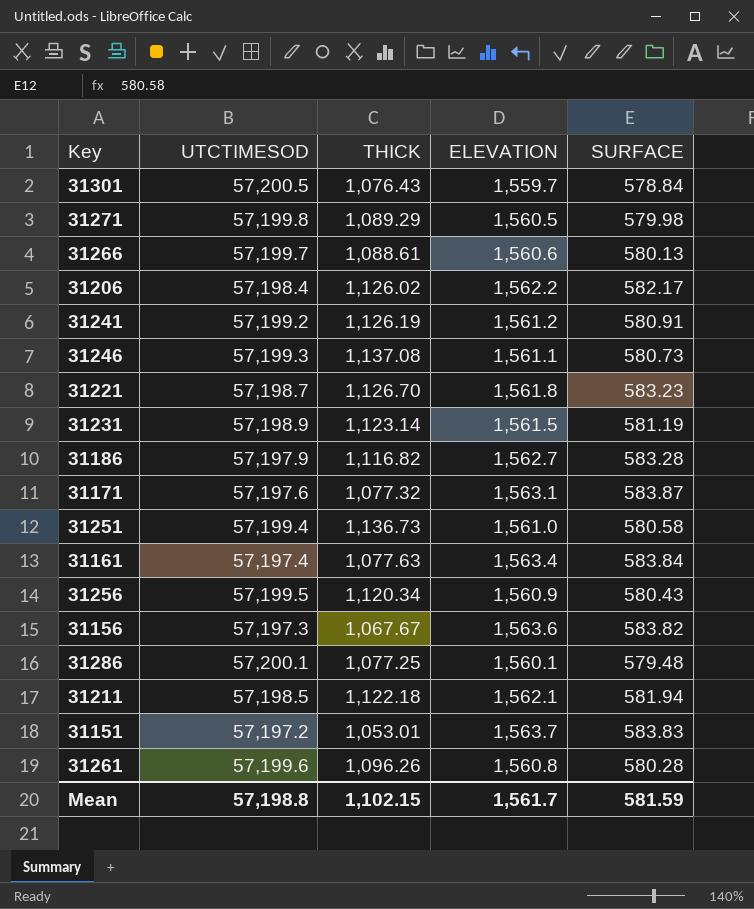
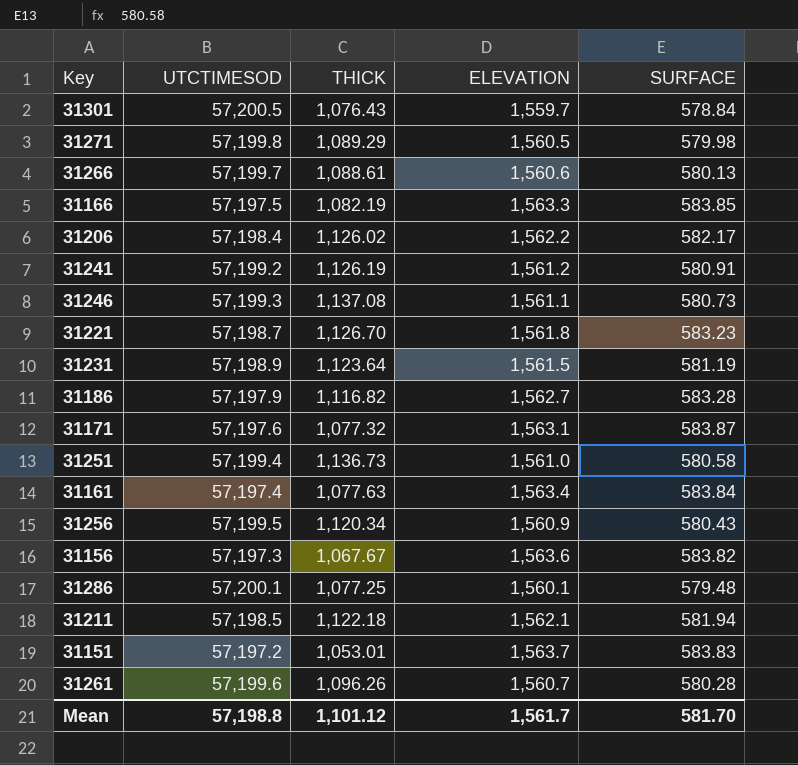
row 31166: none -> 57,197.5 | 1,082.19 | 1,563.3 | 583.85
31231 | THICK: 1,123.14 -> 1,123.64
31261 | ELEVATION: 1,560.8 -> 1,560.7
Mean | THICK: 1,102.15 -> 1,101.12
Mean | SURFACE: 581.59 -> 581.70

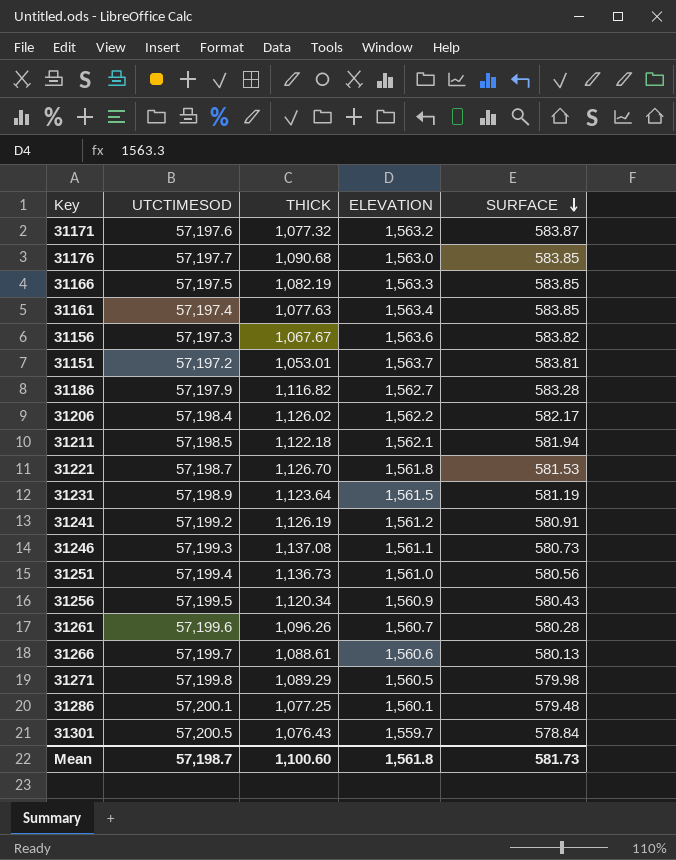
row order: none -> SURFACE descending
31171 | ELEVATION: 1,563.1 -> 1,563.2
row 31176: none -> 57,197.7 | 1,090.68 | 1,563.0 | 583.85
31161 | SURFACE: 583.84 -> 583.85
31151 | SURFACE: 583.83 -> 583.81
31221 | SURFACE: 583.23 -> 581.53
31251 | SURFACE: 580.58 -> 580.56
Mean | UTCTIMESOD: 57,198.8 -> 57,198.7
Mean | THICK: 1,101.12 -> 1,100.60
Mean | ELEVATION: 1,561.7 -> 1,561.8
Mean | SURFACE: 581.70 -> 581.73

